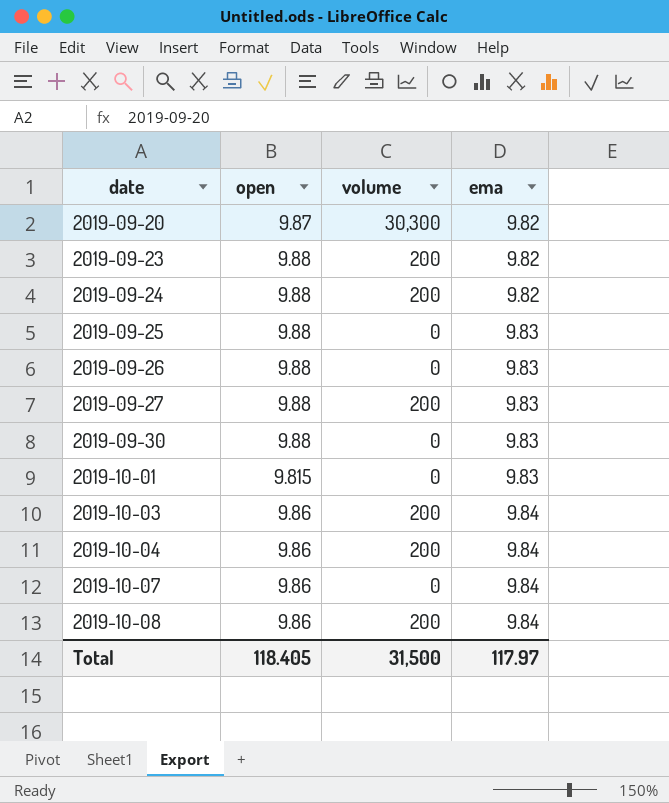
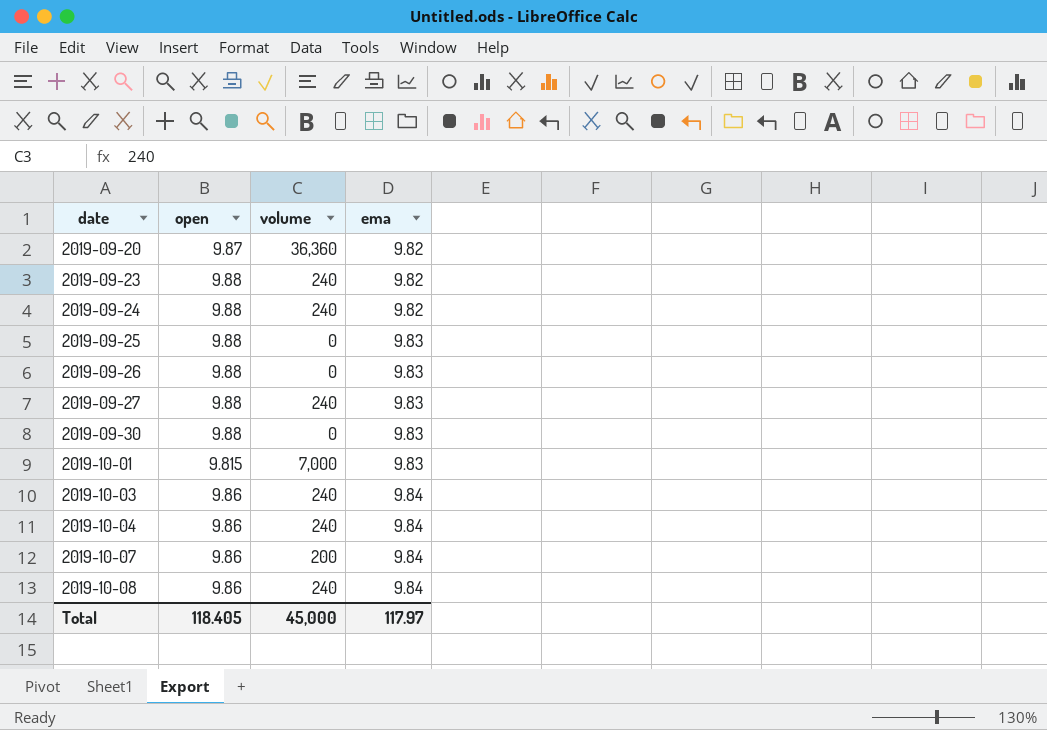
2019-09-20 | volume: 30,300 -> 36,360
2019-09-23 | volume: 200 -> 240
2019-09-24 | volume: 200 -> 240
2019-09-27 | volume: 200 -> 240
2019-10-01 | volume: 0 -> 7,000
2019-10-03 | volume: 200 -> 240
2019-10-04 | volume: 200 -> 240
2019-10-07 | volume: 0 -> 200
2019-10-08 | volume: 200 -> 240
Total | volume: 31,500 -> 45,000

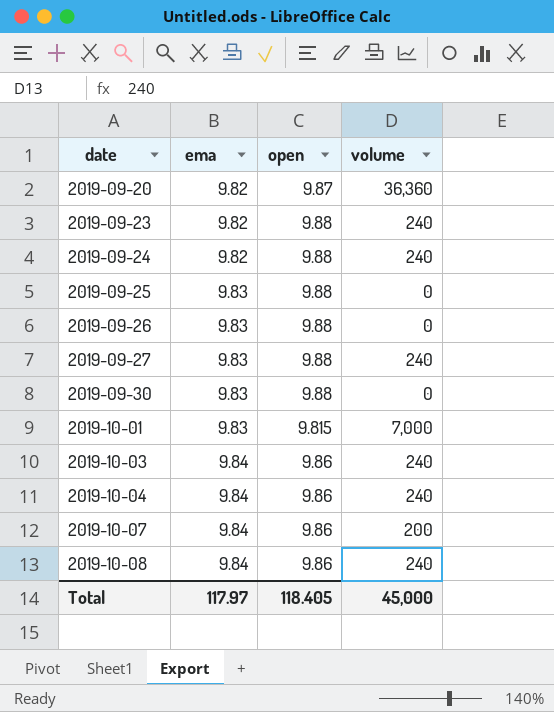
column ema | position: 4 -> 2

